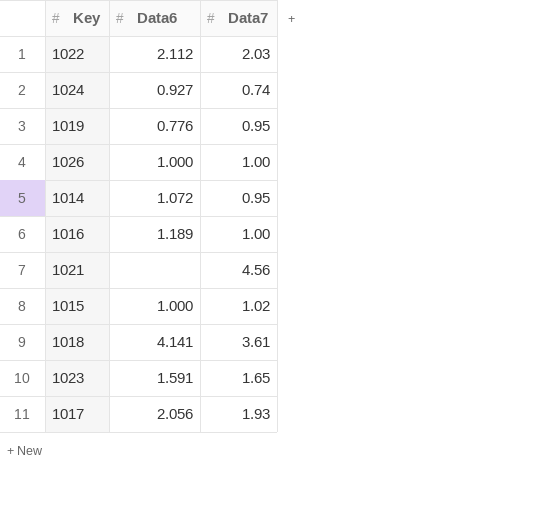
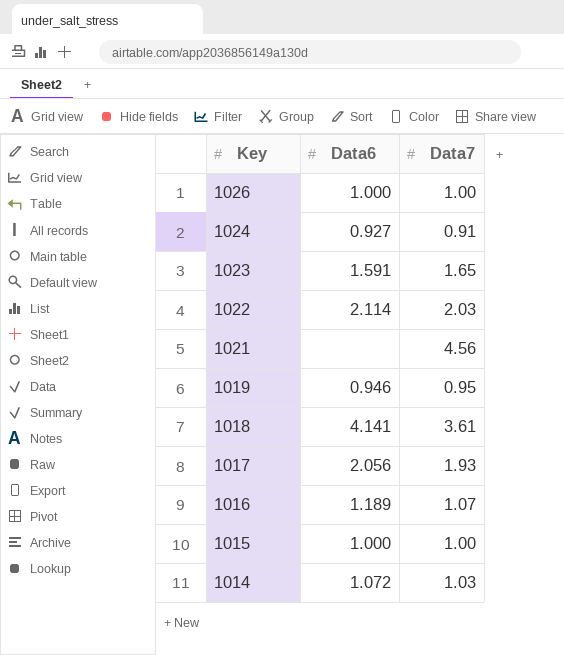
row order: none -> Key descending
1024 | Data7: 0.74 -> 0.91
1022 | Data6: 2.112 -> 2.114
1019 | Data6: 0.776 -> 0.946
1016 | Data7: 1.00 -> 1.07
1015 | Data7: 1.02 -> 1.00
1014 | Data7: 0.95 -> 1.03

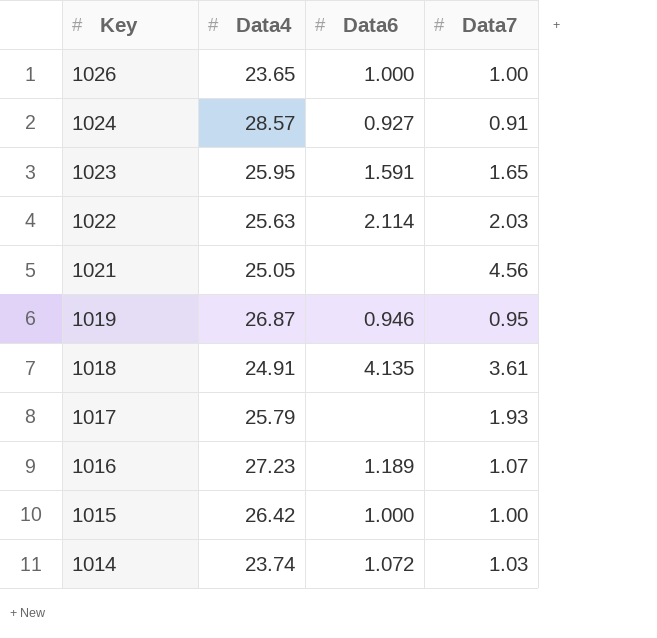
column Data4 | position: none -> 2
1018 | Data6: 4.141 -> 4.135
1017 | Data6: 2.056 -> none

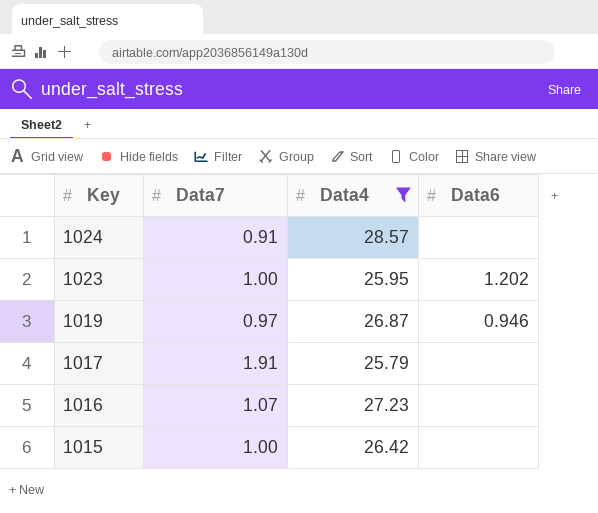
filter: none -> Data4 >= 25.79
column Data7 | position: 4 -> 2
1024 | Data6: 0.927 -> none
1023 | Data7: 1.65 -> 1.00
1023 | Data6: 1.591 -> 1.202
1019 | Data7: 0.95 -> 0.97
1017 | Data7: 1.93 -> 1.91
1016 | Data6: 1.189 -> none
1015 | Data6: 1.000 -> none

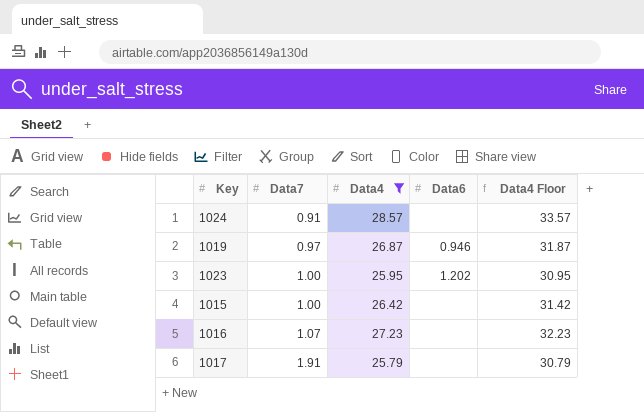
row order: Key descending -> Data7 ascending
column Data4 Floor | formula: none -> [Data4] + 5

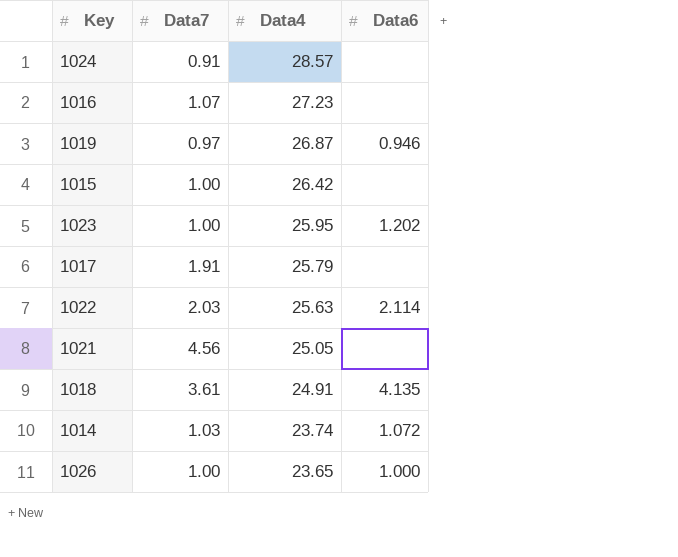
filter: Data4 >= 25.79 -> none
row order: Data7 ascending -> Data4 descending
column Data4 Floor | formula: [Data4] + 5 -> none

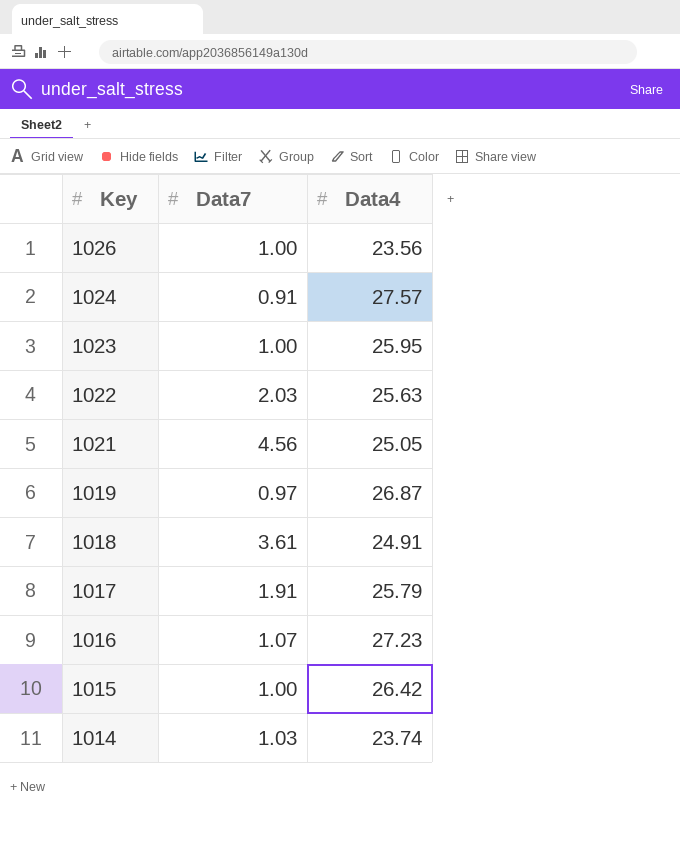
row order: Data4 descending -> Key descending
column Data6 | position: 4 -> none
1026 | Data4: 23.65 -> 23.56
1024 | Data4: 28.57 -> 27.57

